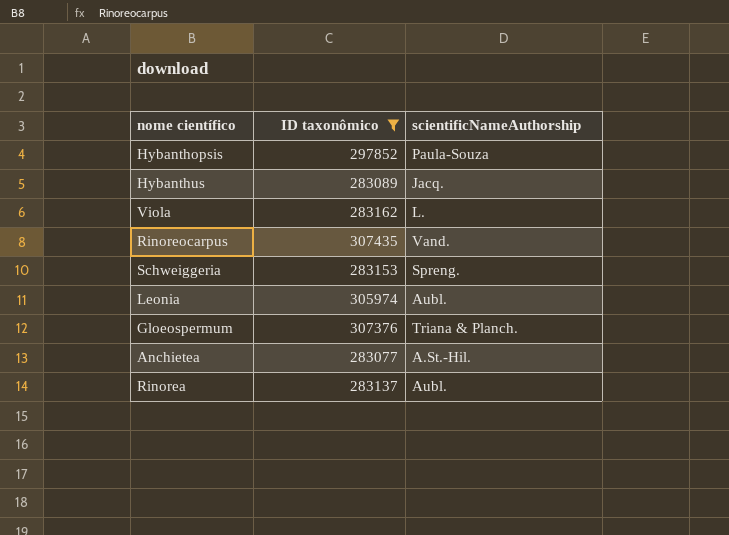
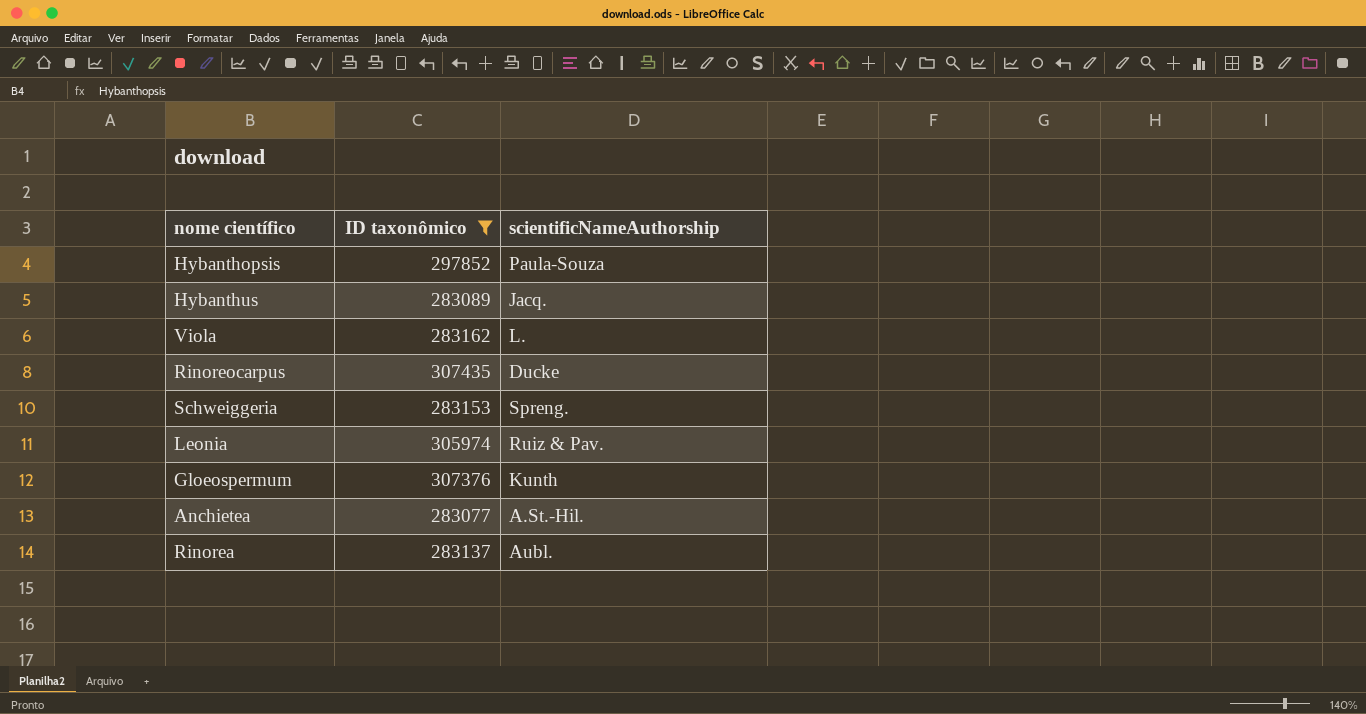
Rinoreocarpus | scientificNameAuthorship: Vand. -> Ducke
Leonia | scientificNameAuthorship: Aubl. -> Ruiz & Pav.
Gloeospermum | scientificNameAuthorship: Triana & Planch. -> Kunth

